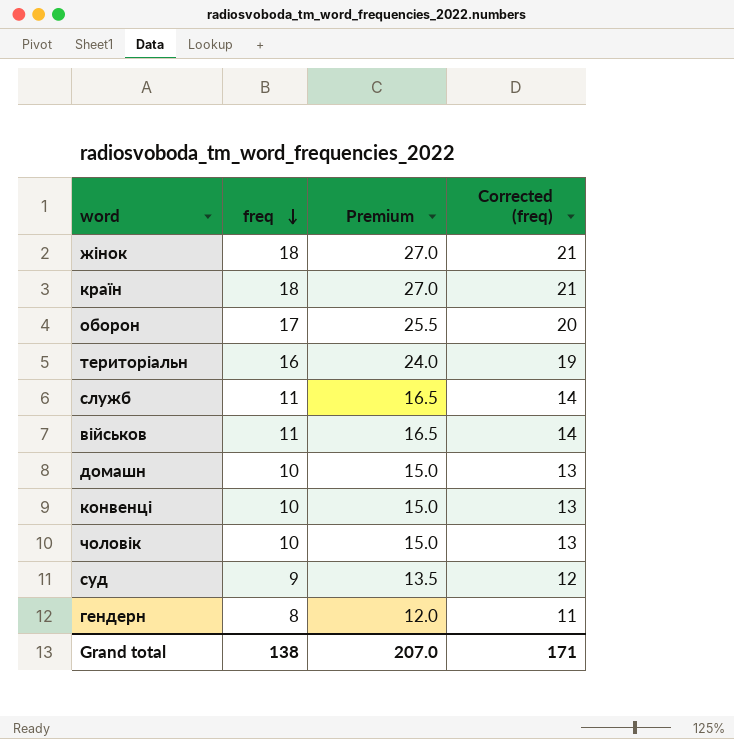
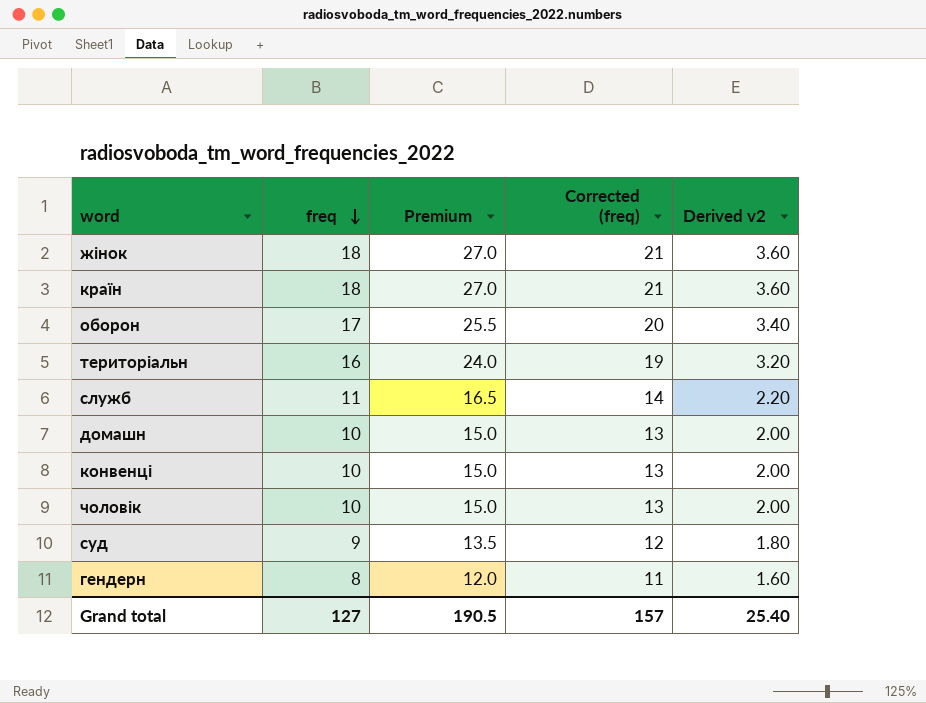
column Derived v2 | formula: none -> [freq] * 0.2
row військов: 11 | 16.5 | 14 -> none
Grand total | freq: 138 -> 127
Grand total | Premium: 207.0 -> 190.5
Grand total | Corrected (freq): 171 -> 157

